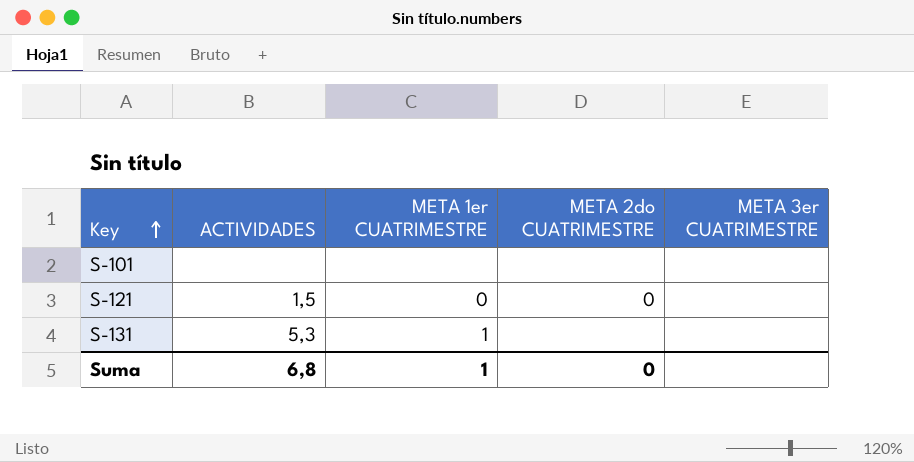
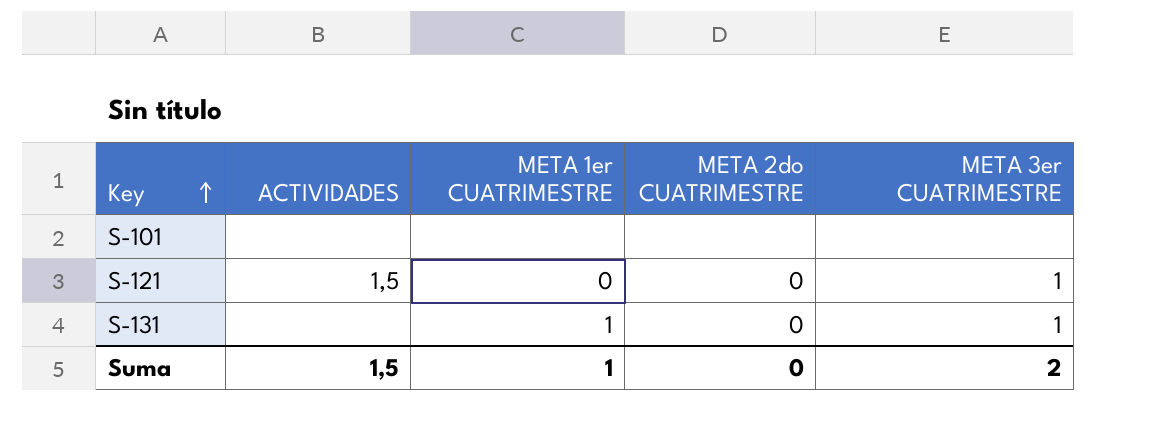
S-121 | META 3er CUATRIMESTRE: none -> 1
S-131 | ACTIVIDADES: 5,3 -> none
S-131 | META 2do CUATRIMESTRE: none -> 0
S-131 | META 3er CUATRIMESTRE: none -> 1
Suma | ACTIVIDADES: 6,8 -> 1,5
Suma | META 3er CUATRIMESTRE: none -> 2

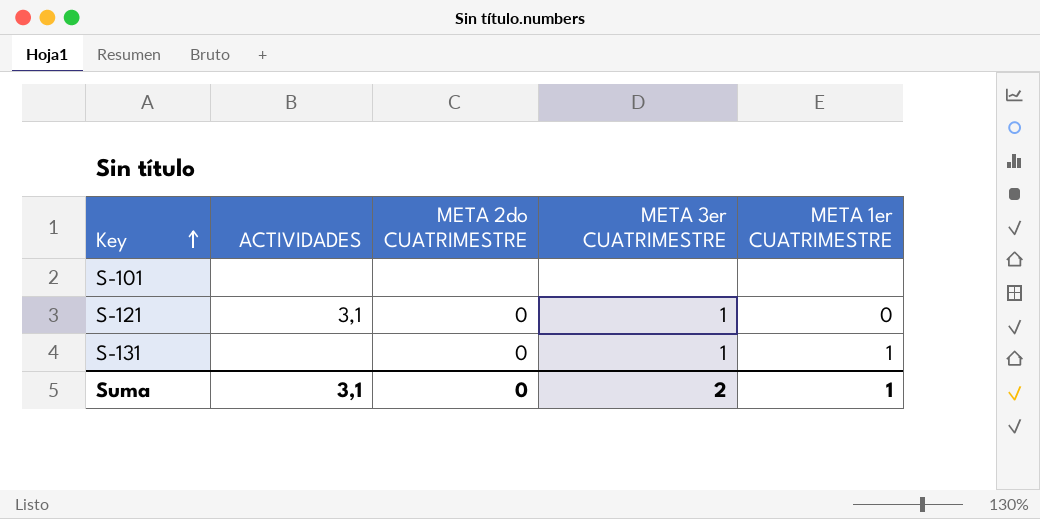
column META 1er CUATRIMESTRE | position: 3 -> 5
S-121 | ACTIVIDADES: 1,5 -> 3,1
Suma | ACTIVIDADES: 1,5 -> 3,1

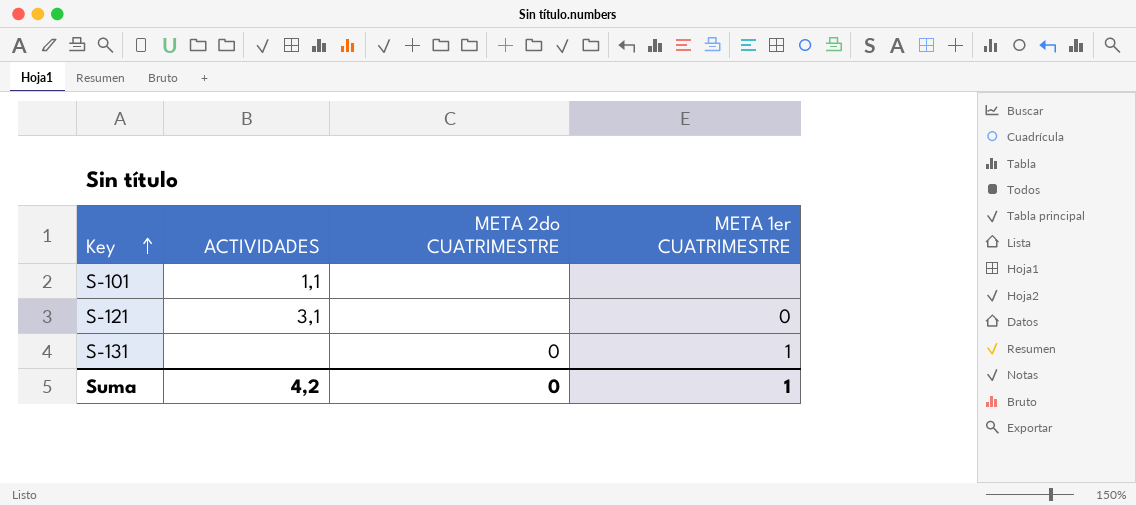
column META 3er CUATRIMESTRE | position: 4 -> none
S-101 | ACTIVIDADES: none -> 1,1
S-121 | META 2do CUATRIMESTRE: 0 -> none
Suma | ACTIVIDADES: 3,1 -> 4,2

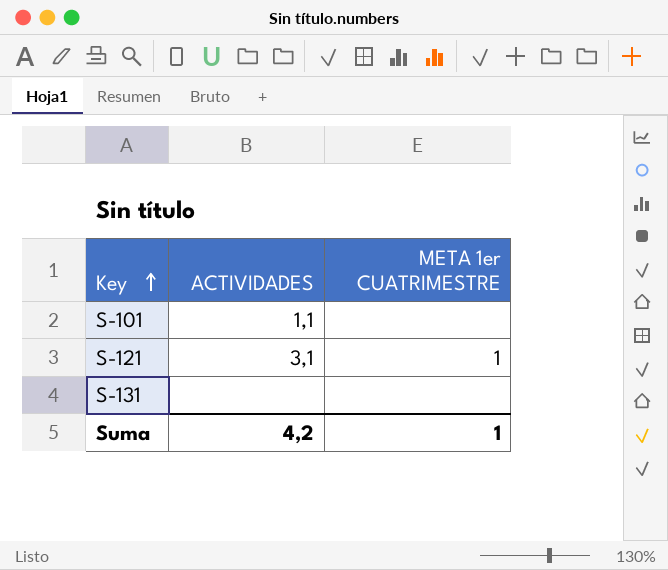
column META 2do CUATRIMESTRE | position: 3 -> none
S-121 | META 1er CUATRIMESTRE: 0 -> 1
S-131 | META 1er CUATRIMESTRE: 1 -> none

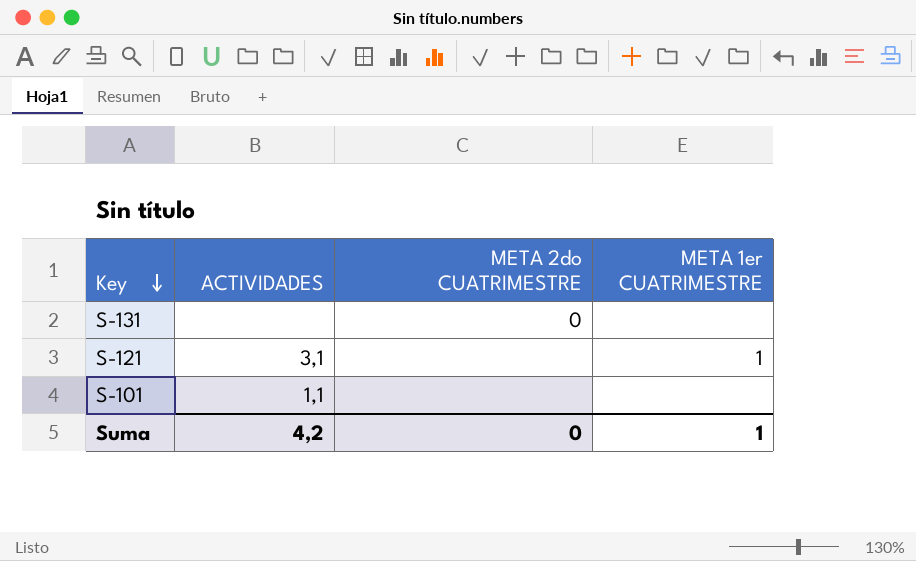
row order: Key ascending -> Key descending
column META 2do CUATRIMESTRE | position: none -> 3

